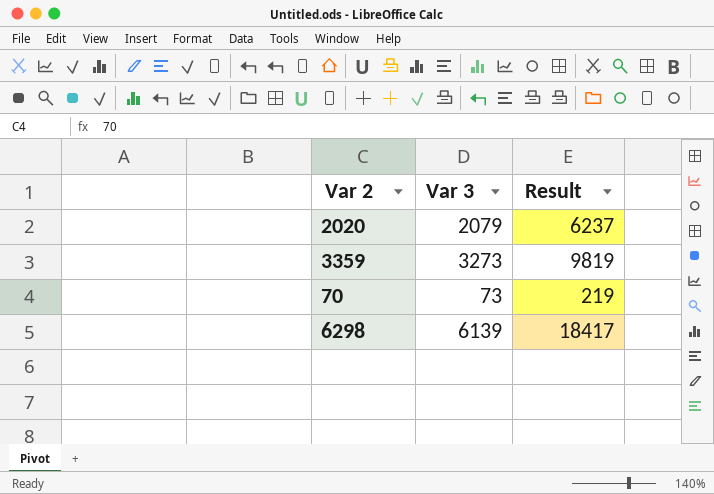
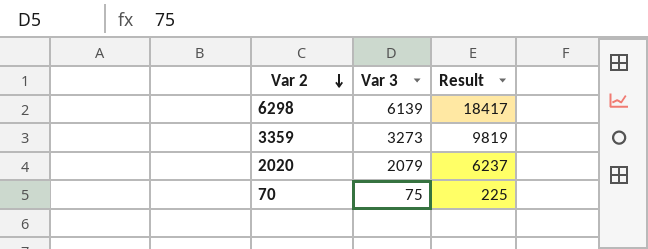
row order: none -> Var 2 descending
70 | Var 3: 73 -> 75
70 | Result: 219 -> 225

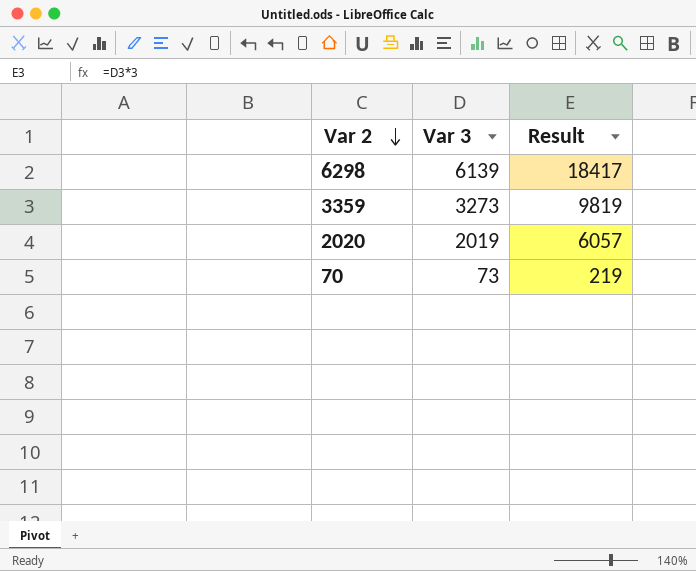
2020 | Var 3: 2079 -> 2019
2020 | Result: 6237 -> 6057
70 | Var 3: 75 -> 73
70 | Result: 225 -> 219

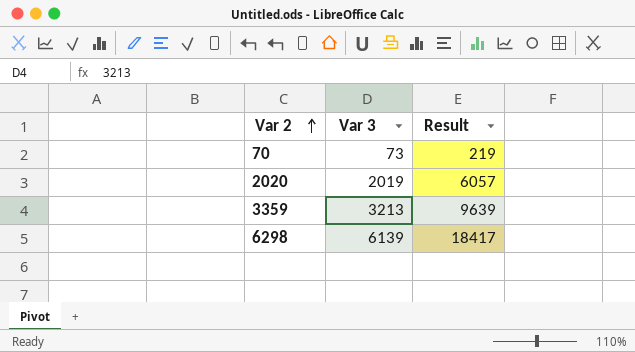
row order: Var 2 descending -> Var 2 ascending
3359 | Var 3: 3273 -> 3213
3359 | Result: 9819 -> 9639

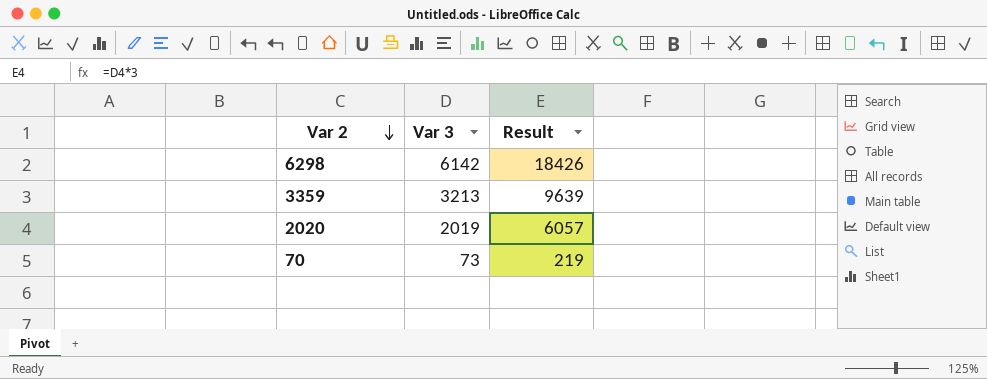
row order: Var 2 ascending -> Var 2 descending
6298 | Var 3: 6139 -> 6142
6298 | Result: 18417 -> 18426

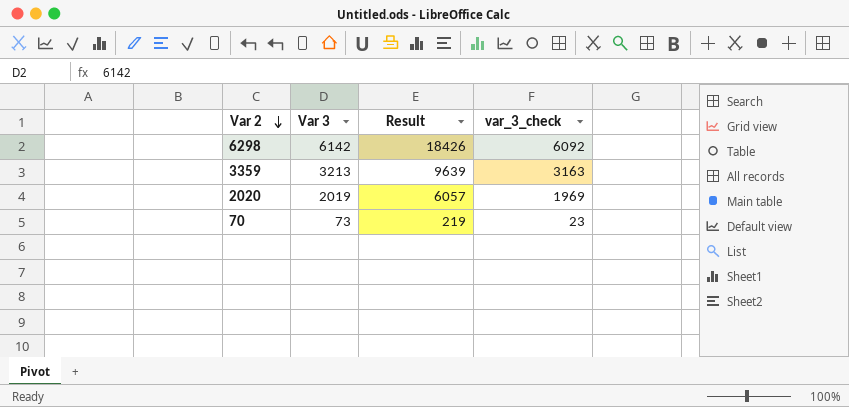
column var_3_check | formula: none -> [Var 3] - 50

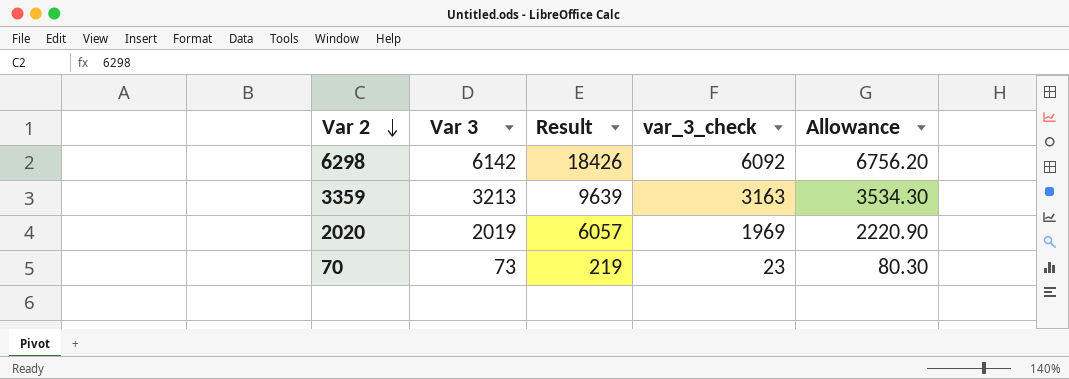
column Allowance | formula: none -> [Var 3] * 1.1

